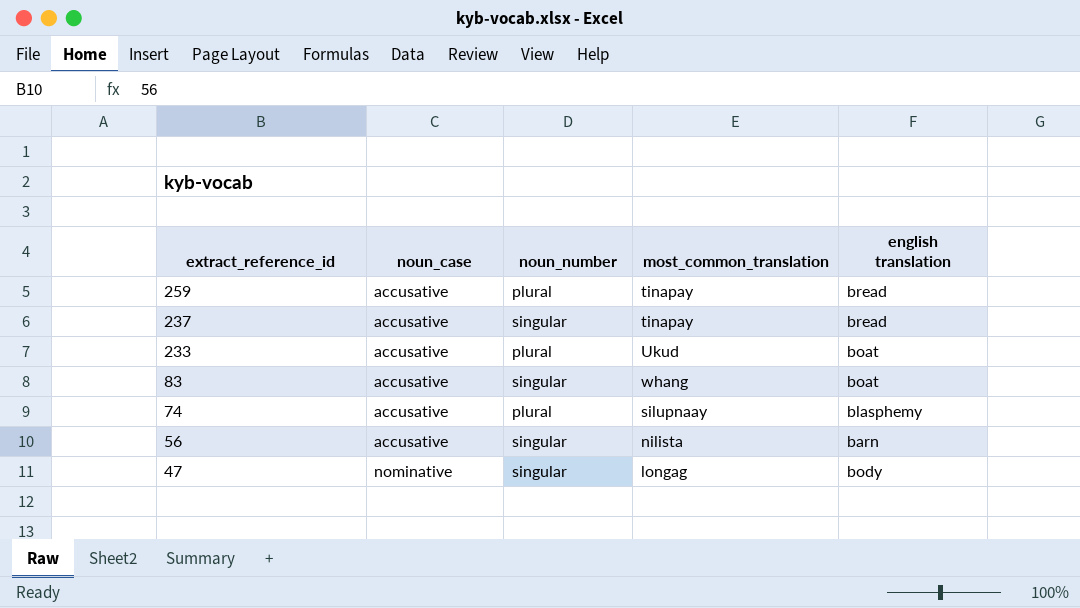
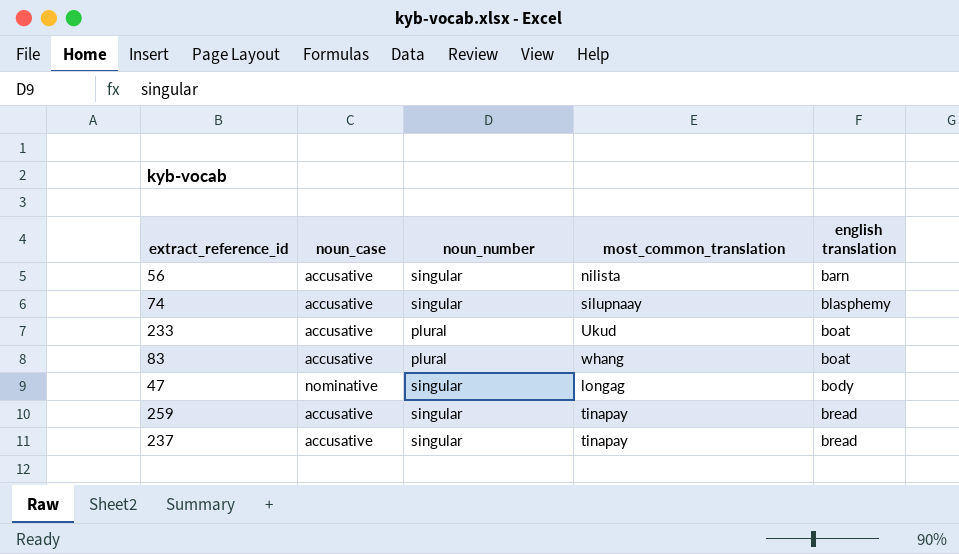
row order: extract_reference_id descending -> english translation ascending
74 | noun_number: plural -> singular
83 | noun_number: singular -> plural
259 | noun_number: plural -> singular

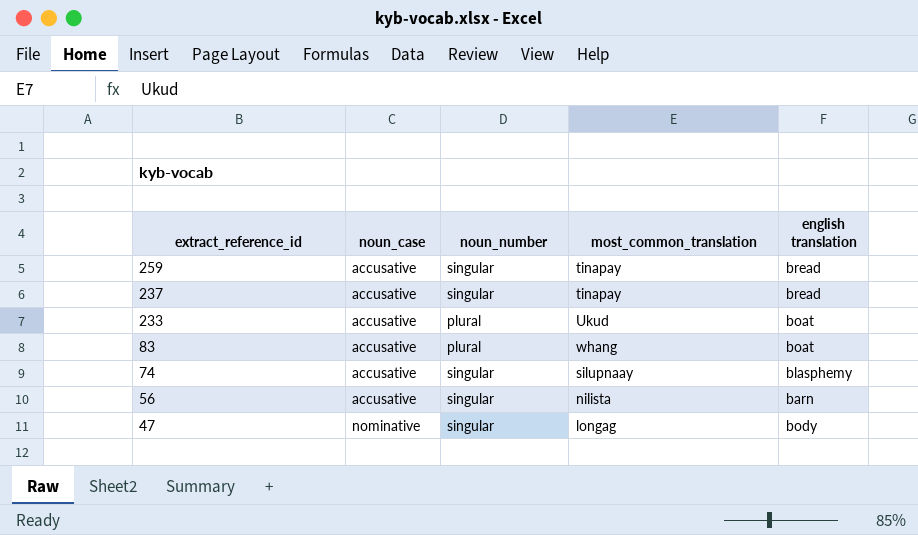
row order: english translation ascending -> extract_reference_id descending

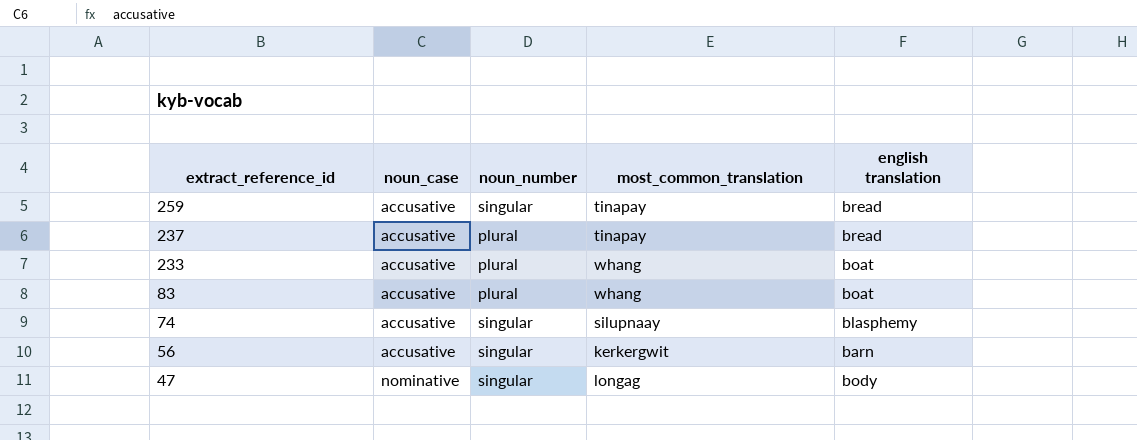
237 | noun_number: singular -> plural
233 | most_common_translation: Ukud -> whang
56 | most_common_translation: nilista -> kerkergwit

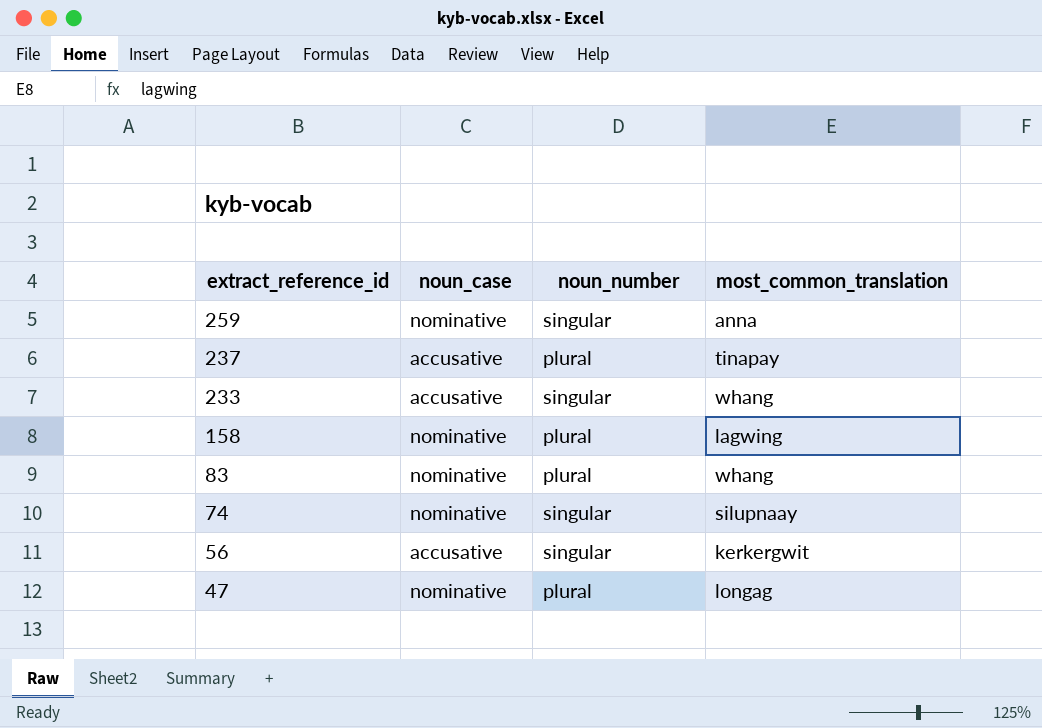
column english translation | position: 5 -> none
259 | noun_case: accusative -> nominative
259 | most_common_translation: tinapay -> anna
233 | noun_number: plural -> singular
row 158: none -> nominative | plural | lagwing
83 | noun_case: accusative -> nominative
74 | noun_case: accusative -> nominative
47 | noun_number: singular -> plural

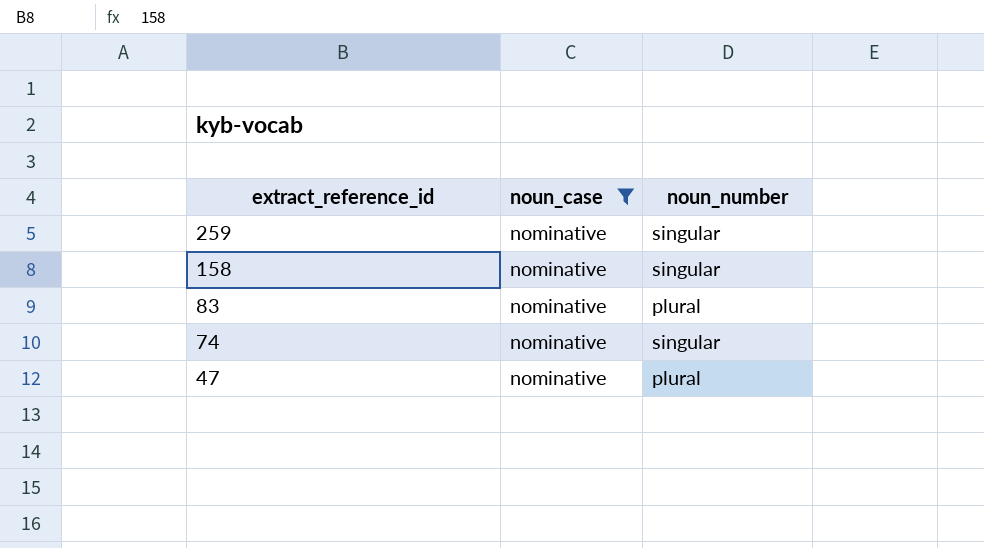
filter: none -> noun_case = nominative
column most_common_translation | position: 4 -> none
158 | noun_number: plural -> singular

